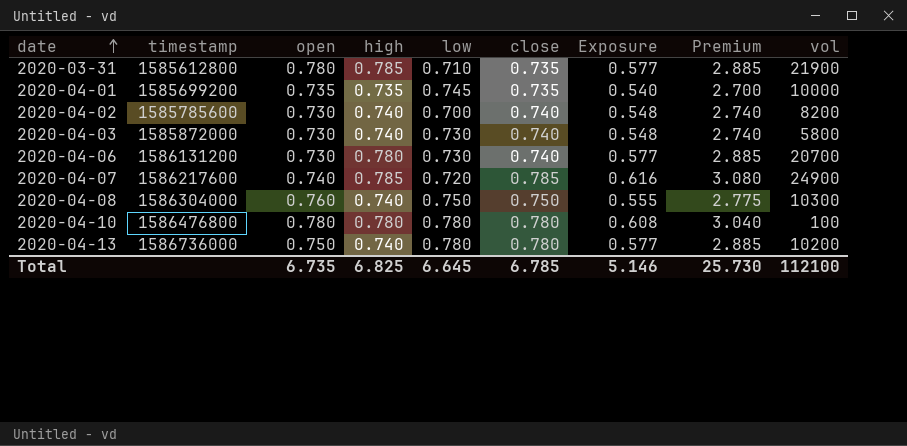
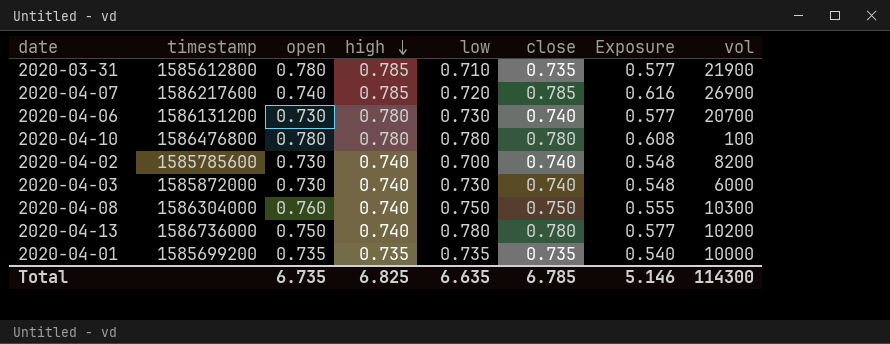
row order: date ascending -> high descending
column Premium | formula: [Exposure] * 5 -> none
2020-04-07 | vol: 24900 -> 26900
2020-04-03 | vol: 5800 -> 6000
2020-04-01 | low: 0.745 -> 0.735
Total | low: 6.645 -> 6.635
Total | vol: 112100 -> 114300

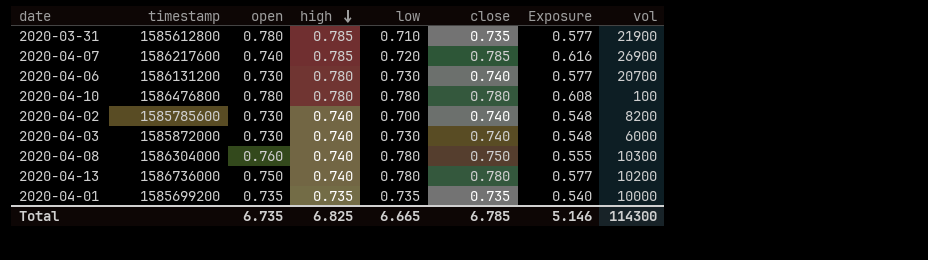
2020-04-08 | low: 0.750 -> 0.780
Total | low: 6.635 -> 6.665

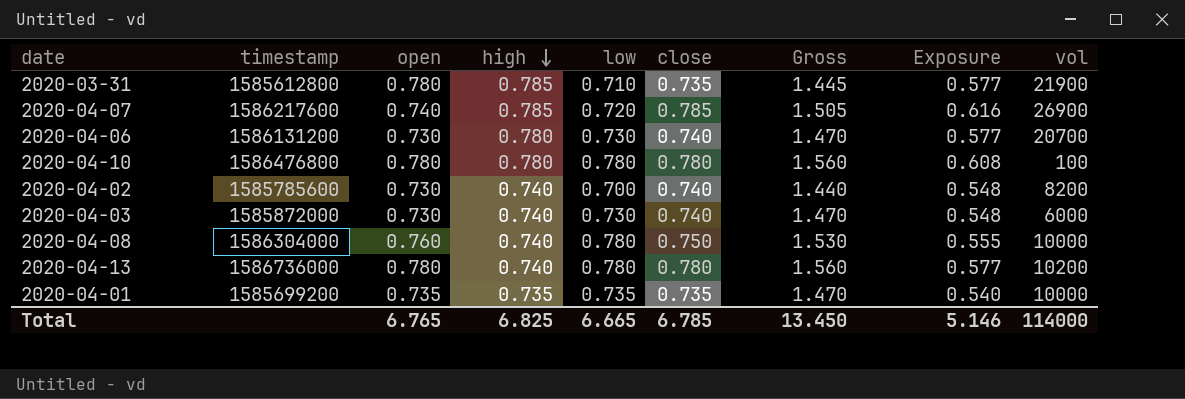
column Gross | formula: none -> [low] + [close]
2020-04-08 | vol: 10300 -> 10000
2020-04-13 | open: 0.750 -> 0.780
Total | open: 6.735 -> 6.765
Total | vol: 114300 -> 114000

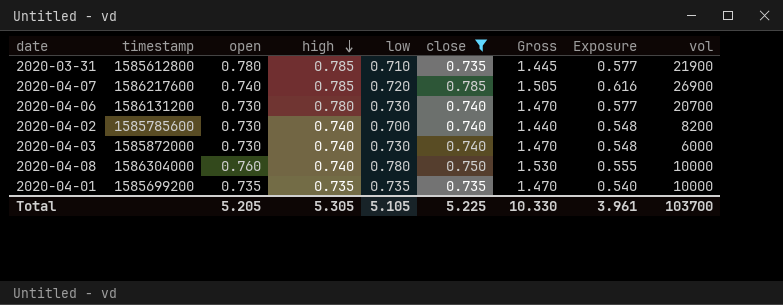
filter: none -> close != 0.780
Total | open: 6.765 -> 5.205
Total | high: 6.825 -> 5.305
Total | low: 6.665 -> 5.105
Total | close: 6.785 -> 5.225
Total | Gross: 13.450 -> 10.330
Total | Exposure: 5.146 -> 3.961
Total | vol: 114000 -> 103700

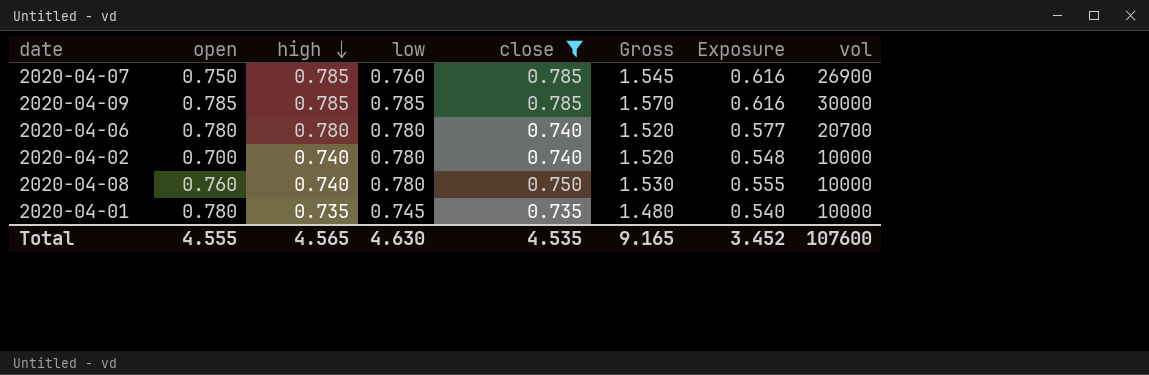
column timestamp | position: 2 -> none
row 2020-03-31: 1585612800 | 0.780 | 0.785 | 0.710 | 0.735 | 1.445 | 0.577 | 21900 -> none
row 2020-04-03: 1585872000 | 0.730 | 0.740 | 0.730 | 0.740 | 1.470 | 0.548 | 6000 -> none
2020-04-07 | open: 0.740 -> 0.750
2020-04-07 | low: 0.720 -> 0.760
2020-04-07 | Gross: 1.505 -> 1.545
row 2020-04-09: none -> 0.785 | 0.785 | 0.785 | 0.785 | 1.570 | 0.616 | 30000
2020-04-06 | open: 0.730 -> 0.780
2020-04-06 | low: 0.730 -> 0.780
2020-04-06 | Gross: 1.470 -> 1.520
2020-04-02 | open: 0.730 -> 0.700
2020-04-02 | low: 0.700 -> 0.780
2020-04-02 | Gross: 1.440 -> 1.520
2020-04-02 | vol: 8200 -> 10000
2020-04-01 | open: 0.735 -> 0.780
2020-04-01 | low: 0.735 -> 0.745
2020-04-01 | Gross: 1.470 -> 1.480
Total | open: 5.205 -> 4.555
Total | high: 5.305 -> 4.565
Total | low: 5.105 -> 4.630
Total | close: 5.225 -> 4.535
Total | Gross: 10.330 -> 9.165
Total | Exposure: 3.961 -> 3.452
Total | vol: 103700 -> 107600

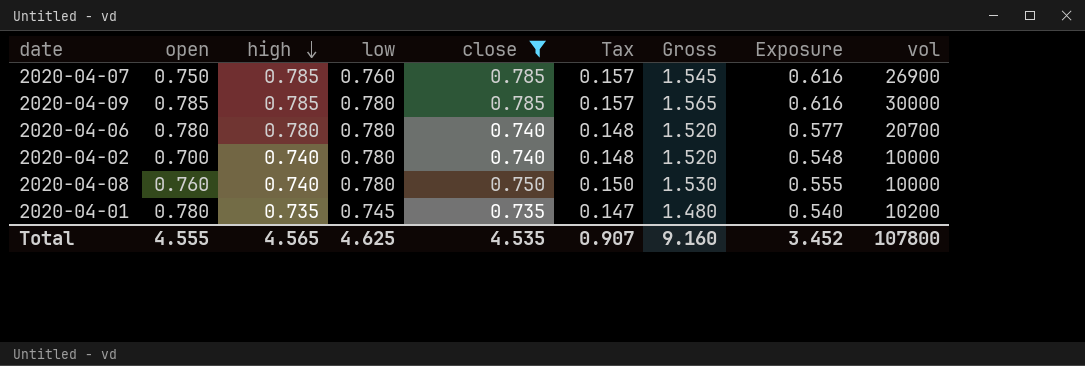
column Tax | formula: none -> [close] * 0.2
2020-04-09 | low: 0.785 -> 0.780
2020-04-09 | Gross: 1.570 -> 1.565
2020-04-01 | vol: 10000 -> 10200
Total | low: 4.630 -> 4.625
Total | Gross: 9.165 -> 9.160
Total | vol: 107600 -> 107800

